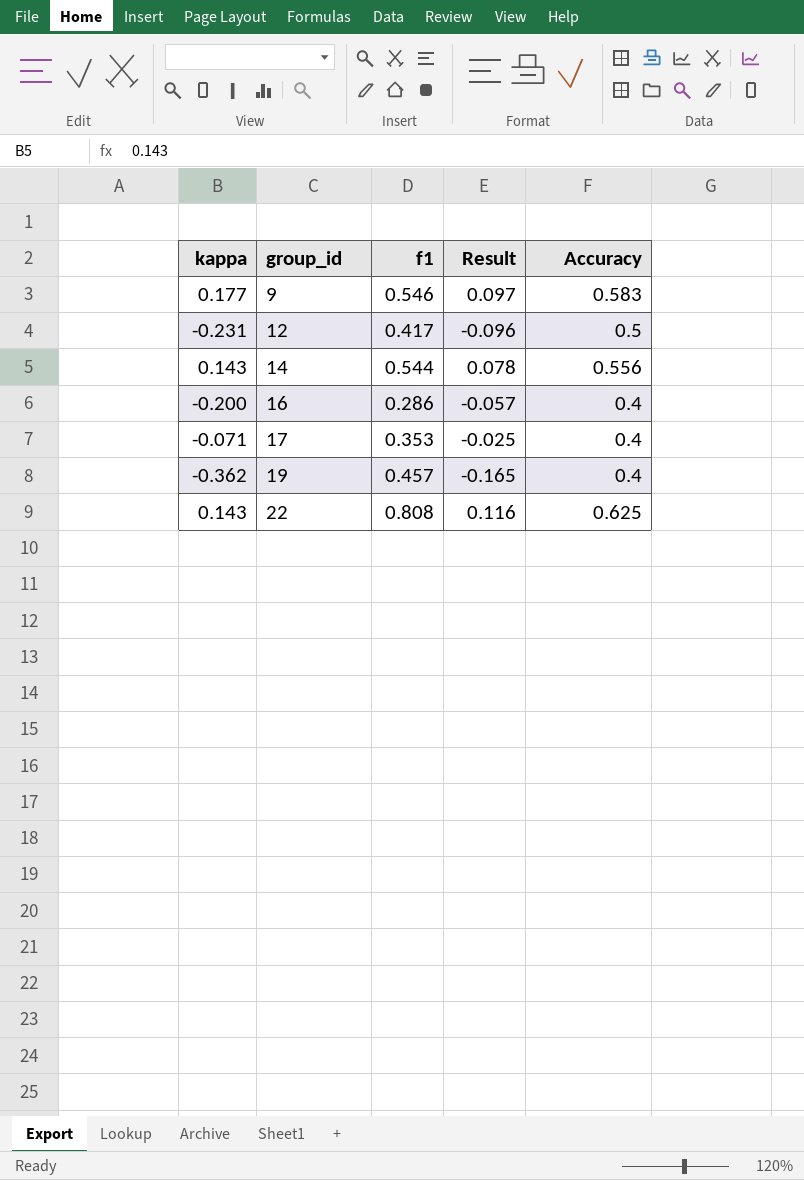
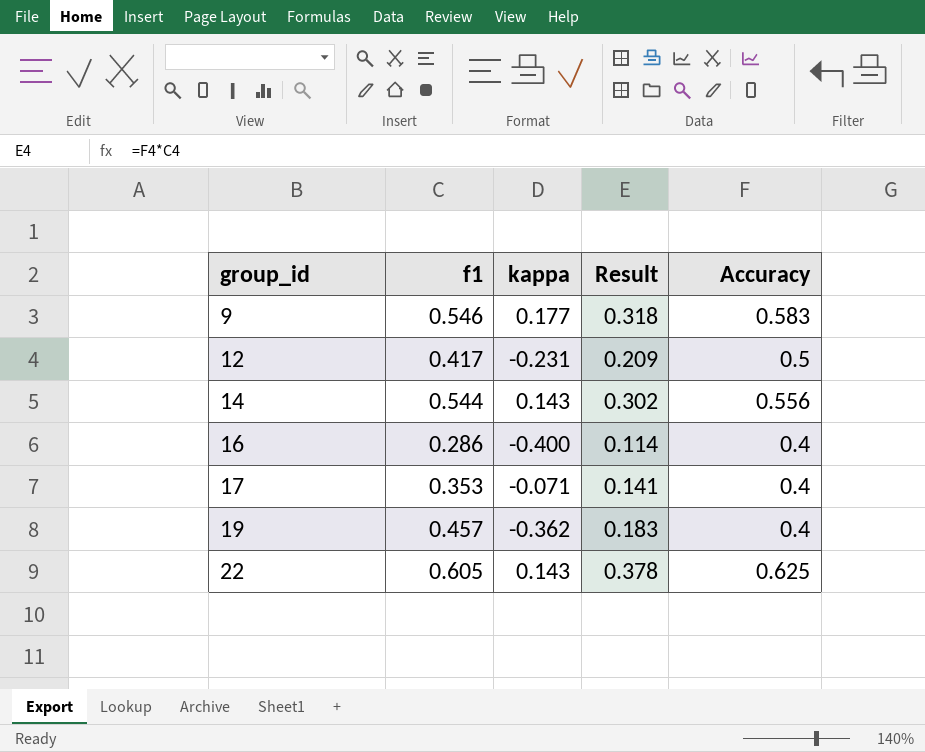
column kappa | position: 1 -> 3
column Result | formula: [kappa] * [f1] -> [f1] * [Accuracy]
16 | kappa: -0.200 -> -0.400
22 | f1: 0.808 -> 0.605

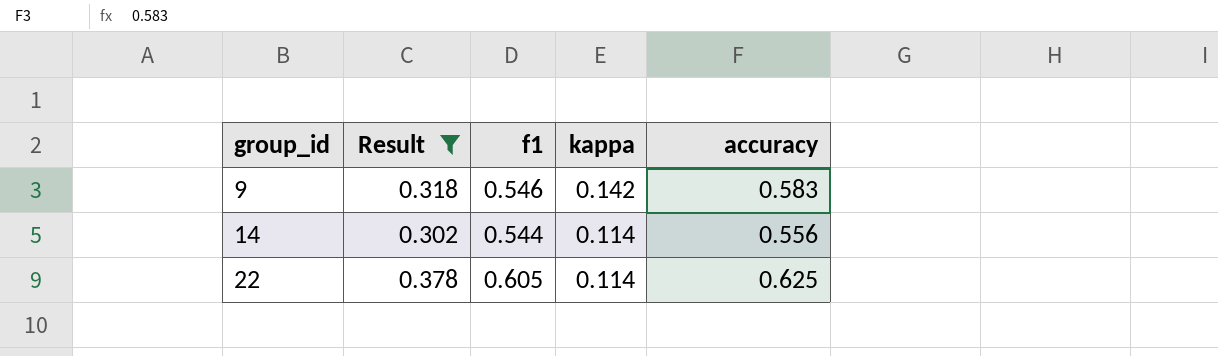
filter: none -> Result >= 0.302
column Result | position: 4 -> 2
column name: Accuracy -> accuracy
9 | kappa: 0.177 -> 0.142
14 | kappa: 0.143 -> 0.114
22 | kappa: 0.143 -> 0.114

